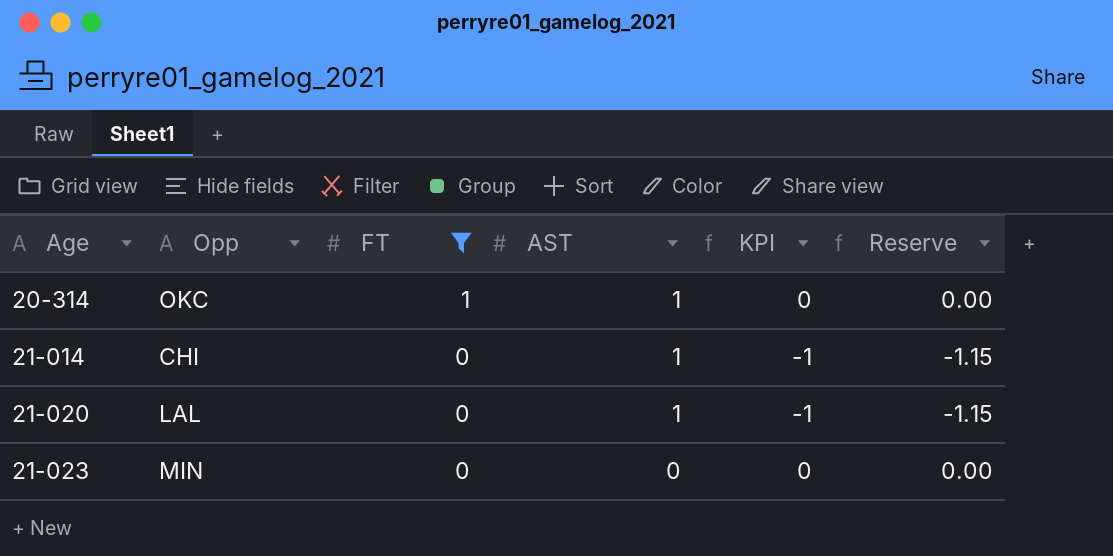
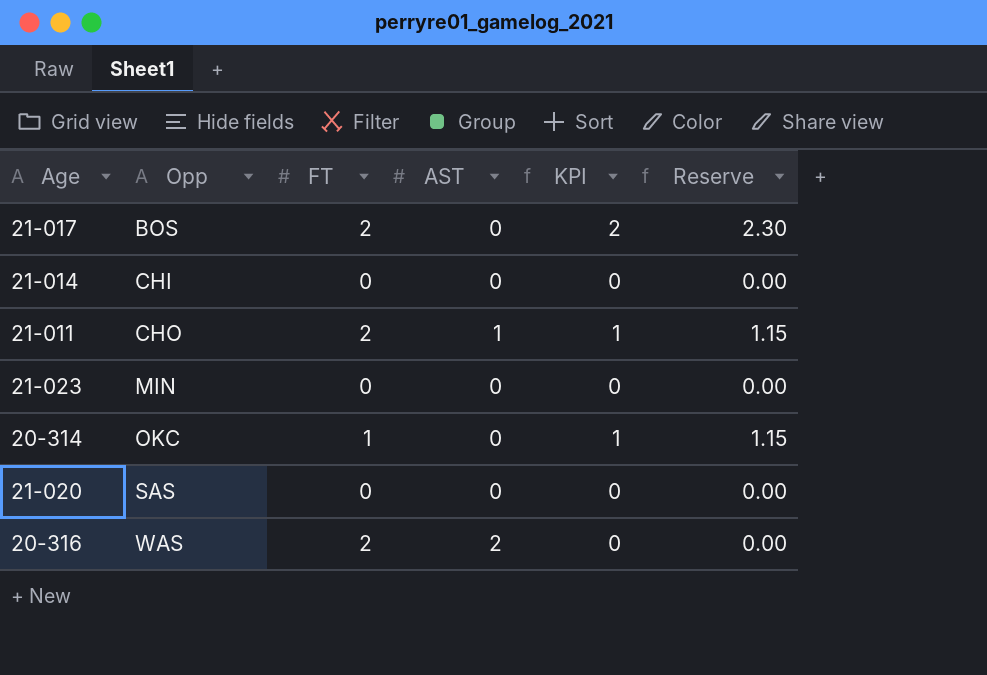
filter: FT != 2 -> none
row order: Age ascending -> Opp ascending
21-014 | AST: 1 -> 0
21-014 | KPI: -1 -> 0
21-014 | Reserve: -1.15 -> 0.00
20-314 | AST: 1 -> 0
20-314 | KPI: 0 -> 1
20-314 | Reserve: 0.00 -> 1.15
21-020 | Opp: LAL -> SAS
21-020 | AST: 1 -> 0
21-020 | KPI: -1 -> 0
21-020 | Reserve: -1.15 -> 0.00

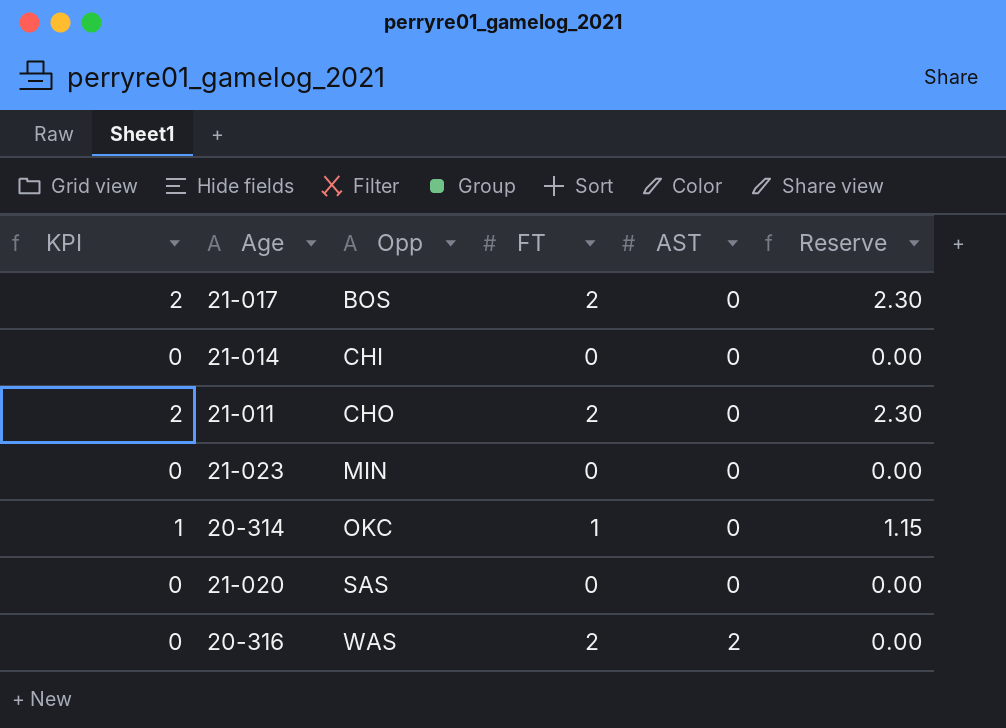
column KPI | position: 5 -> 1
21-011 | KPI: 1 -> 2
21-011 | AST: 1 -> 0
21-011 | Reserve: 1.15 -> 2.30

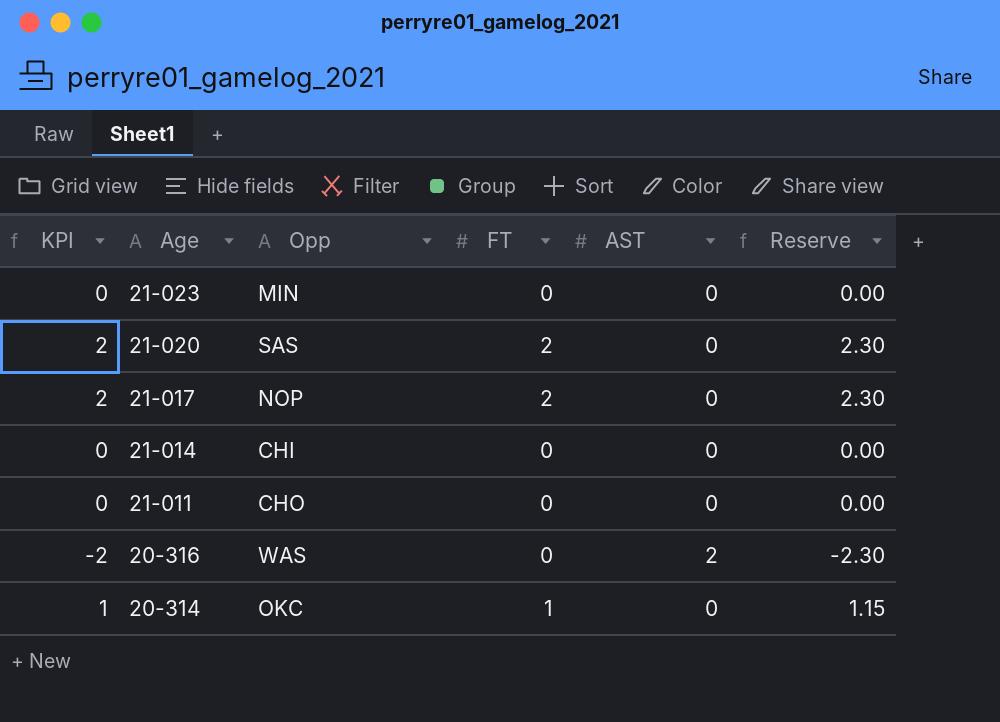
row order: Opp ascending -> Age descending
21-020 | KPI: 0 -> 2
21-020 | FT: 0 -> 2
21-020 | Reserve: 0.00 -> 2.30
21-017 | Opp: BOS -> NOP
21-011 | KPI: 2 -> 0
21-011 | FT: 2 -> 0
21-011 | Reserve: 2.30 -> 0.00
20-316 | KPI: 0 -> -2
20-316 | FT: 2 -> 0
20-316 | Reserve: 0.00 -> -2.30

